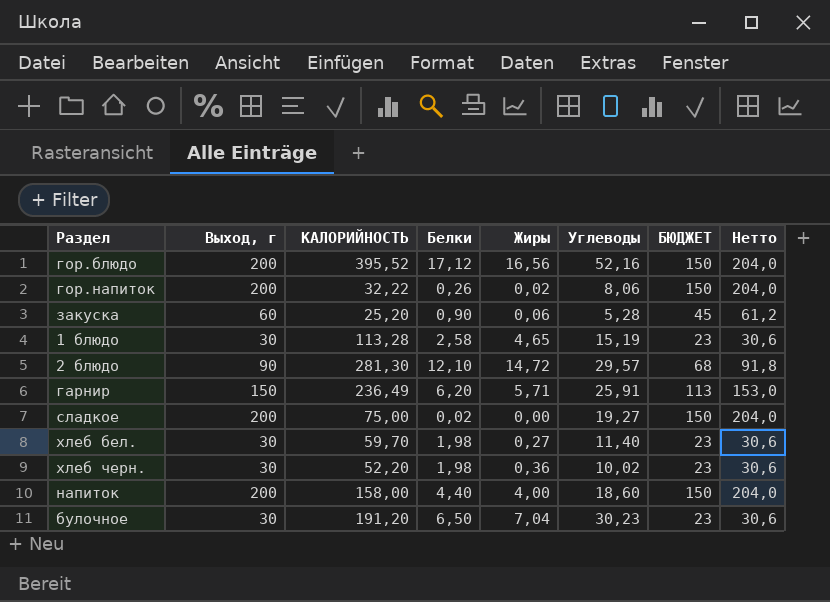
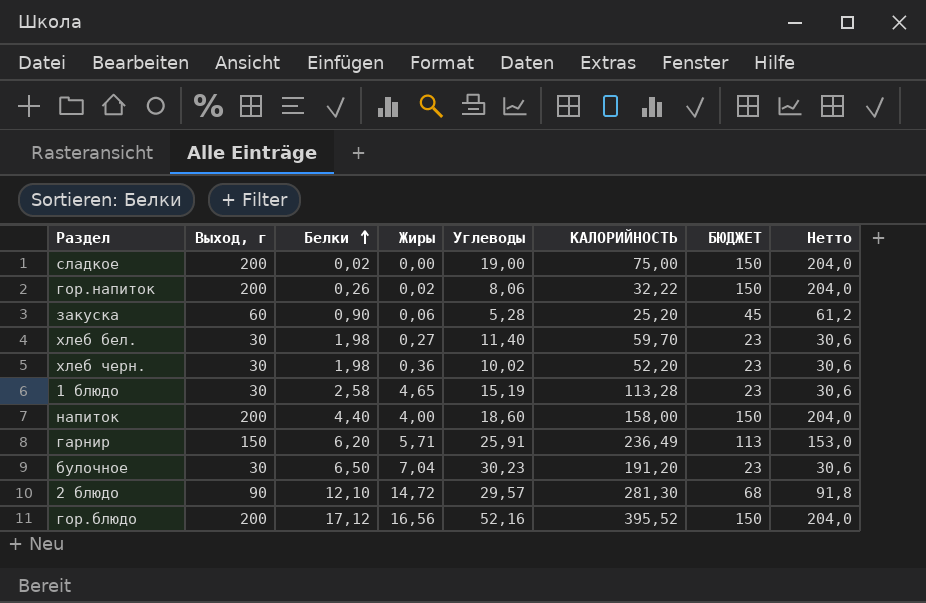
row order: none -> Белки ascending
column КАЛОРИЙНОСТЬ | position: 3 -> 6
сладкое | Углеводы: 19,27 -> 19,00

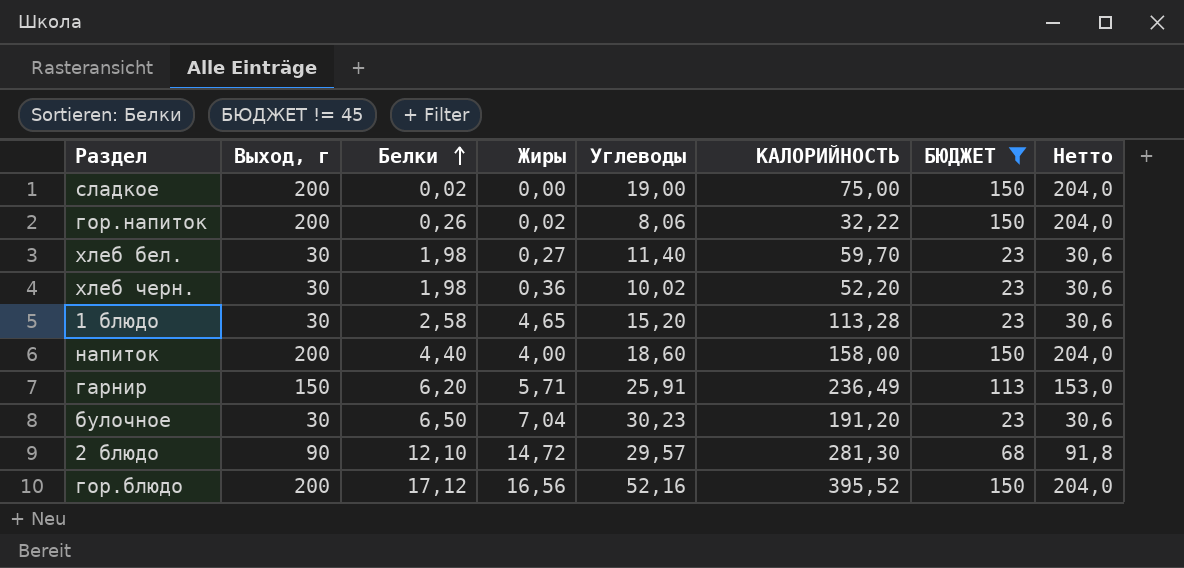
filter: none -> БЮДЖЕТ != 45
1 блюдо | Углеводы: 15,19 -> 15,20

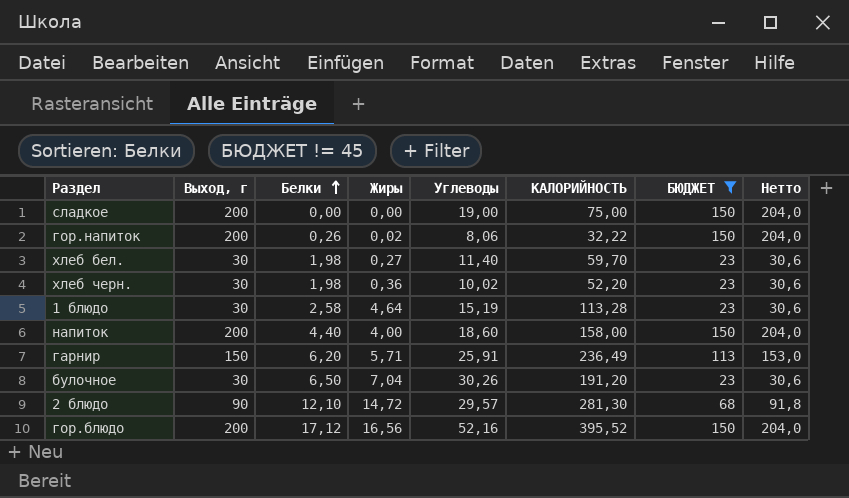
сладкое | Белки: 0,02 -> 0,00
1 блюдо | Жиры: 4,65 -> 4,64
1 блюдо | Углеводы: 15,20 -> 15,19
булочное | Углеводы: 30,23 -> 30,26

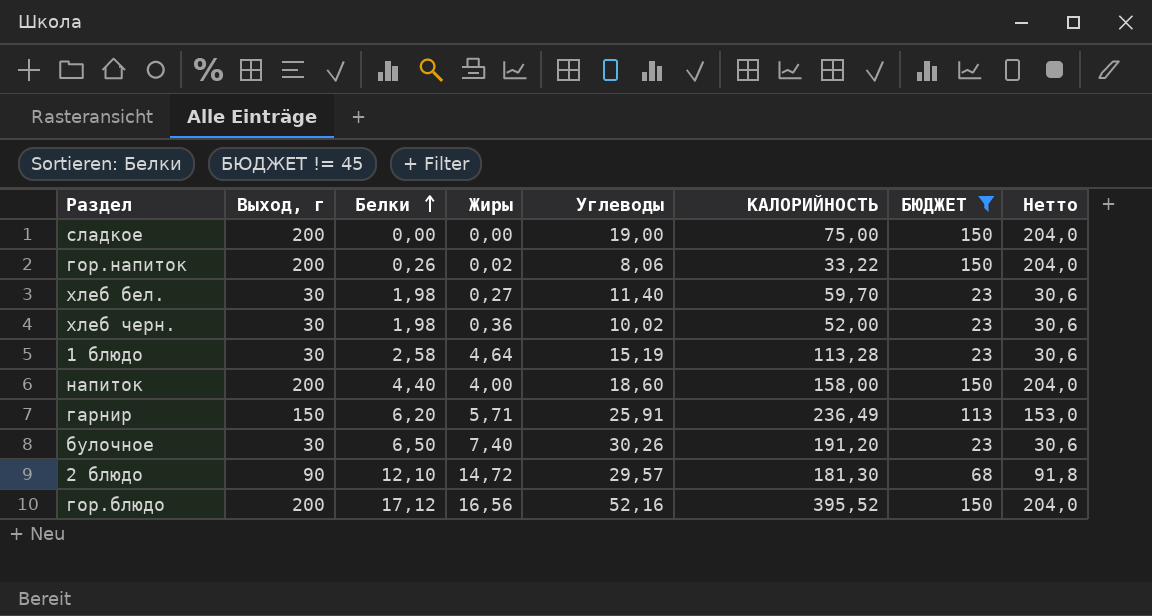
гор.напиток | КАЛОРИЙНОСТЬ: 32,22 -> 33,22
хлеб черн. | КАЛОРИЙНОСТЬ: 52,20 -> 52,00
булочное | Жиры: 7,04 -> 7,40
2 блюдо | КАЛОРИЙНОСТЬ: 281,30 -> 181,30

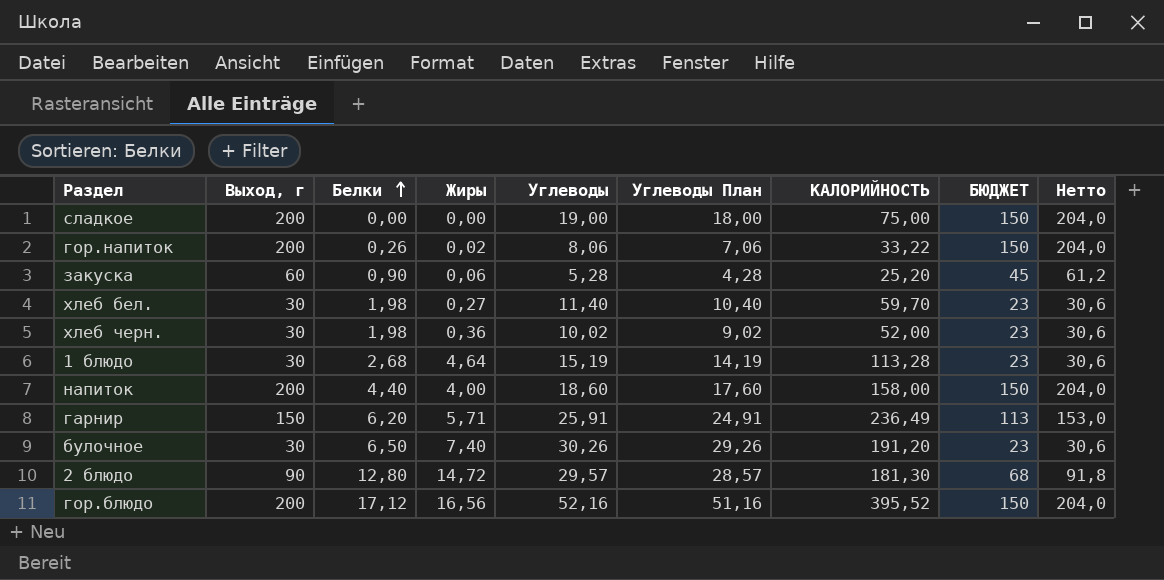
filter: БЮДЖЕТ != 45 -> none
column Углеводы План | formula: none -> [Углеводы] - 1
1 блюдо | Белки: 2,58 -> 2,68
2 блюдо | Белки: 12,10 -> 12,80

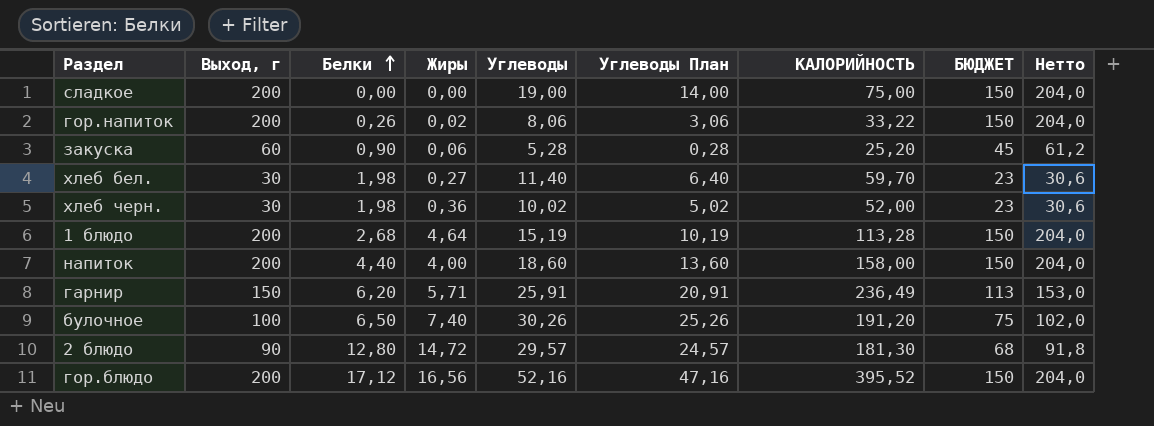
column Углеводы План | formula: [Углеводы] - 1 -> [Углеводы] - 5
1 блюдо | Выход, г: 30 -> 200
1 блюдо | БЮДЖЕТ: 23 -> 150
1 блюдо | Нетто: 30,6 -> 204,0
булочное | Выход, г: 30 -> 100
булочное | БЮДЖЕТ: 23 -> 75
булочное | Нетто: 30,6 -> 102,0

